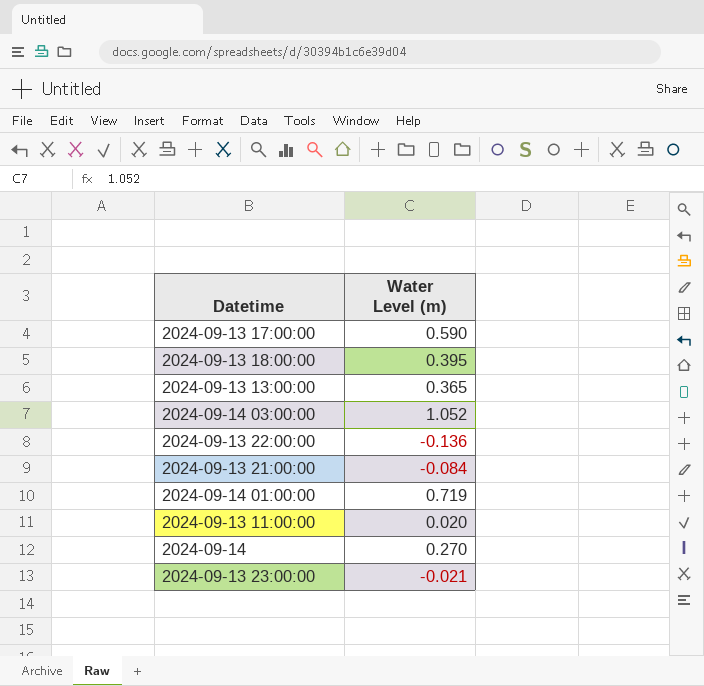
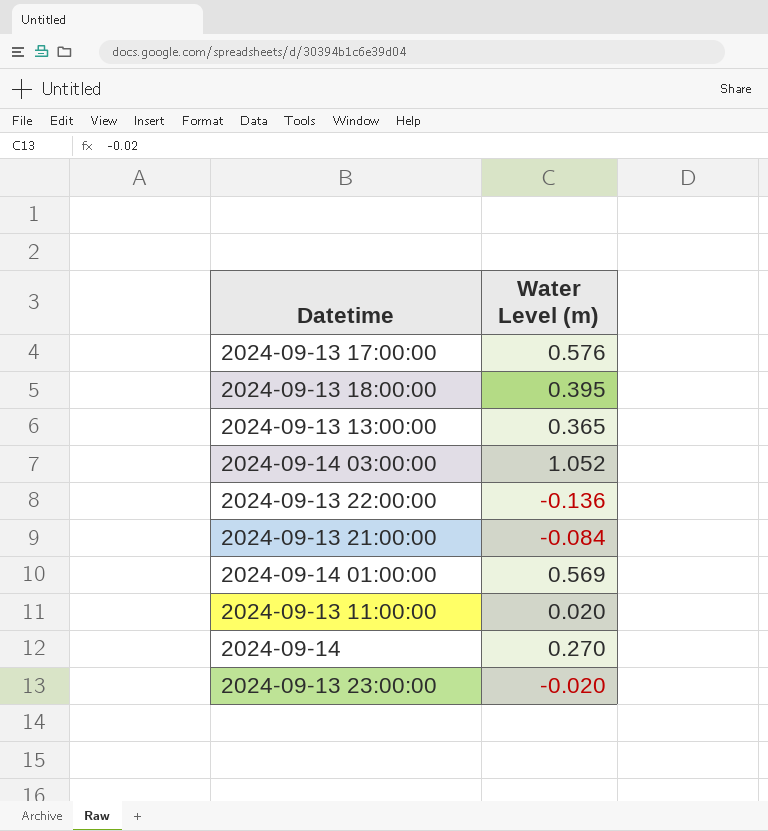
2024-09-13 17:00:00 | Water Level (m): 0.590 -> 0.576
2024-09-14 01:00:00 | Water Level (m): 0.719 -> 0.569
2024-09-13 23:00:00 | Water Level (m): -0.021 -> -0.020

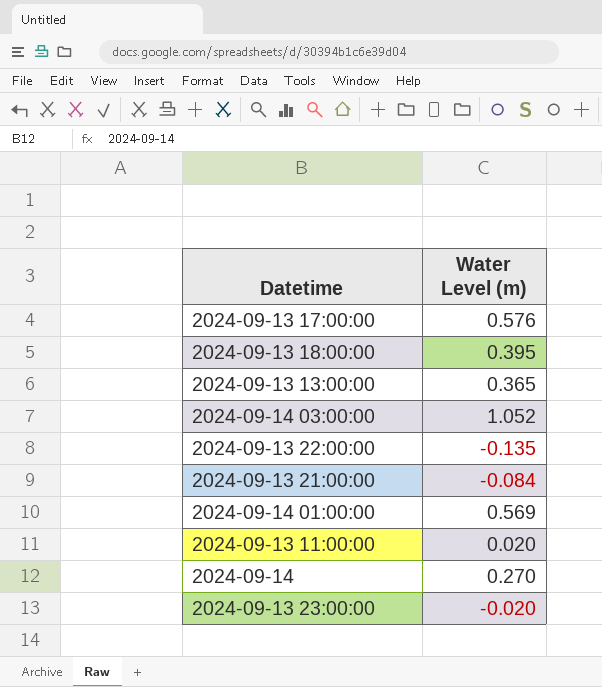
2024-09-13 22:00:00 | Water Level (m): -0.136 -> -0.135

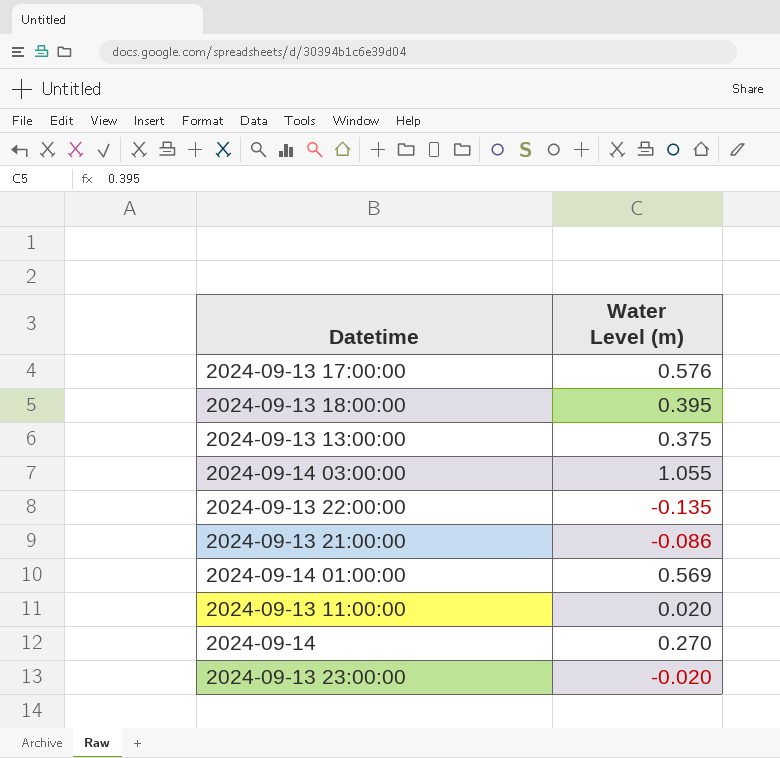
2024-09-13 13:00:00 | Water Level (m): 0.365 -> 0.375
2024-09-14 03:00:00 | Water Level (m): 1.052 -> 1.055
2024-09-13 21:00:00 | Water Level (m): -0.084 -> -0.086

